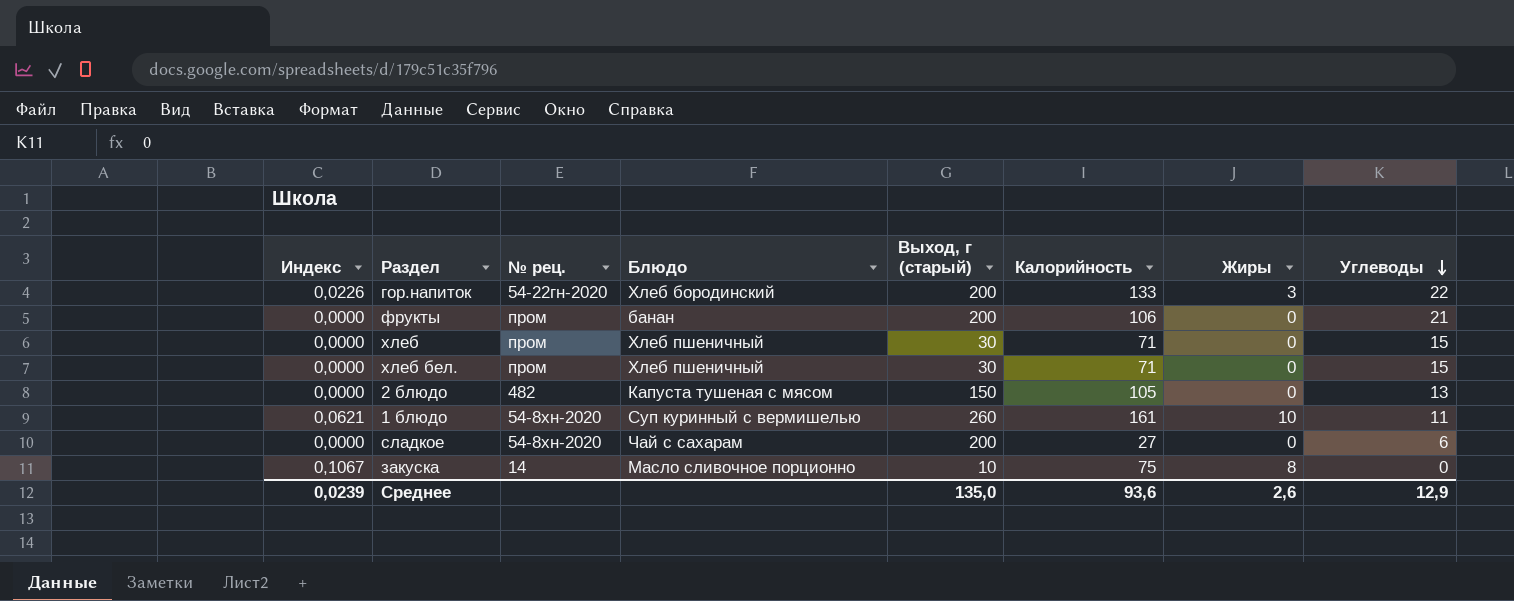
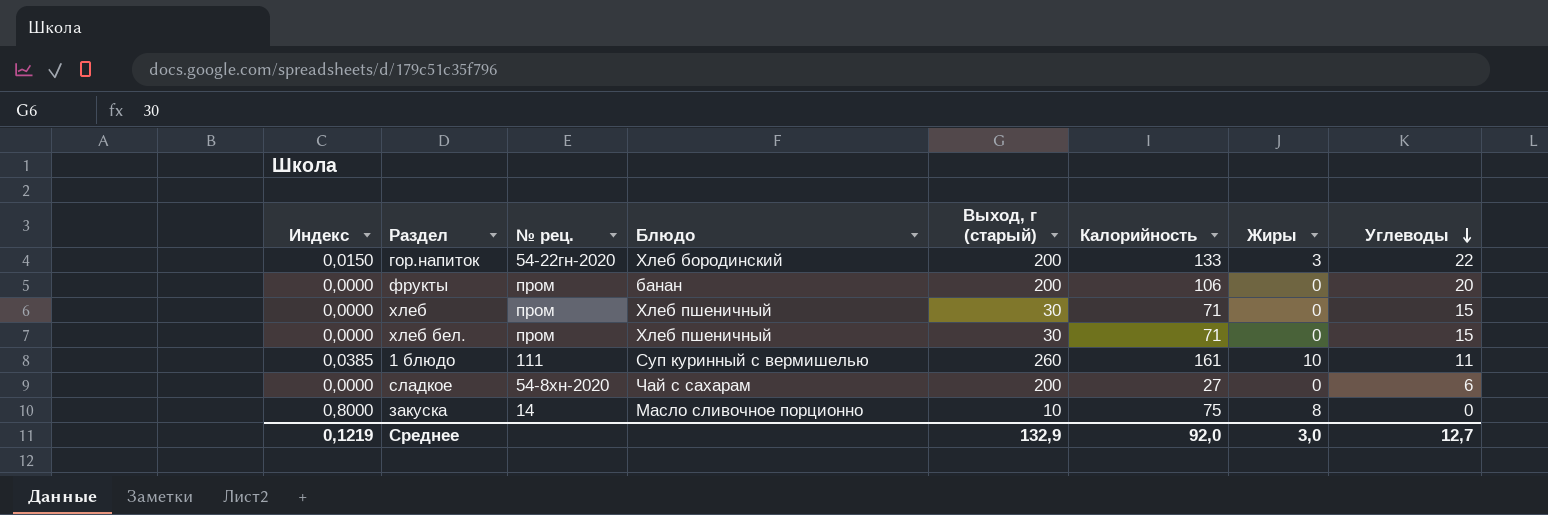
column Индекс | formula: [Жиры] / [Калорийность] -> [Жиры] / [Выход, г (старый)]
row 2 блюдо: 0,0000 | 482 | Капуста тушеная с мясом | 150 | 105 | 0 | 13 -> none
фрукты | Углеводы: 21 -> 20
1 блюдо | № рец.: 54-8хн-2020 -> 111
Среднее | Индекс: 0,0239 -> 0,1219
Среднее | Выход, г (старый): 135,0 -> 132,9
Среднее | Калорийность: 93,6 -> 92,0
Среднее | Жиры: 2,6 -> 3,0
Среднее | Углеводы: 12,9 -> 12,7

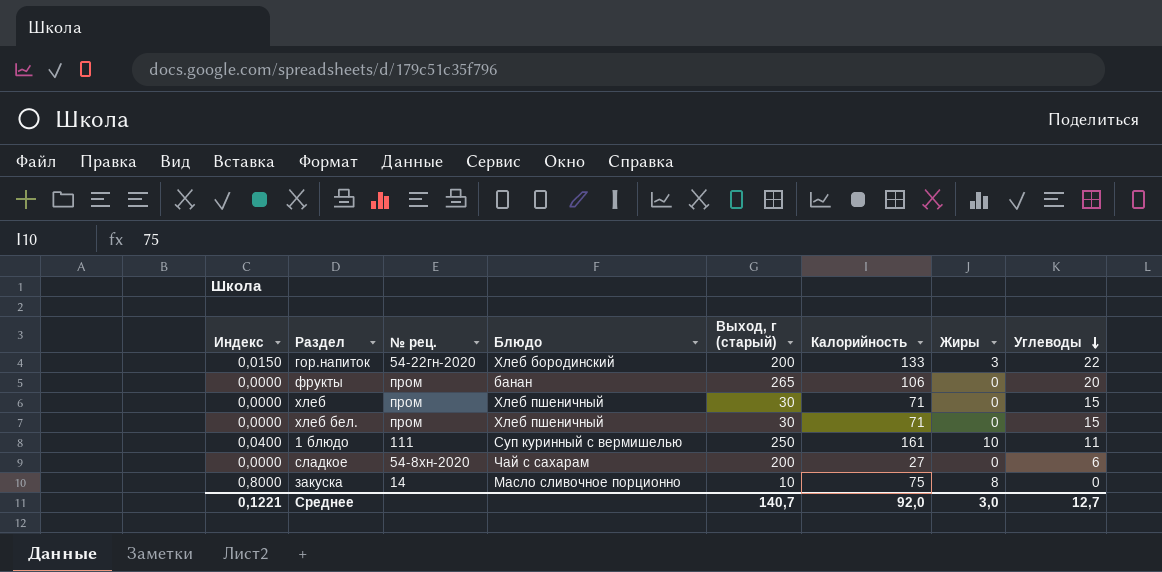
фрукты | Выход, г (старый): 200 -> 265
1 блюдо | Индекс: 0,0385 -> 0,0400
1 блюдо | Выход, г (старый): 260 -> 250
Среднее | Индекс: 0,1219 -> 0,1221
Среднее | Выход, г (старый): 132,9 -> 140,7

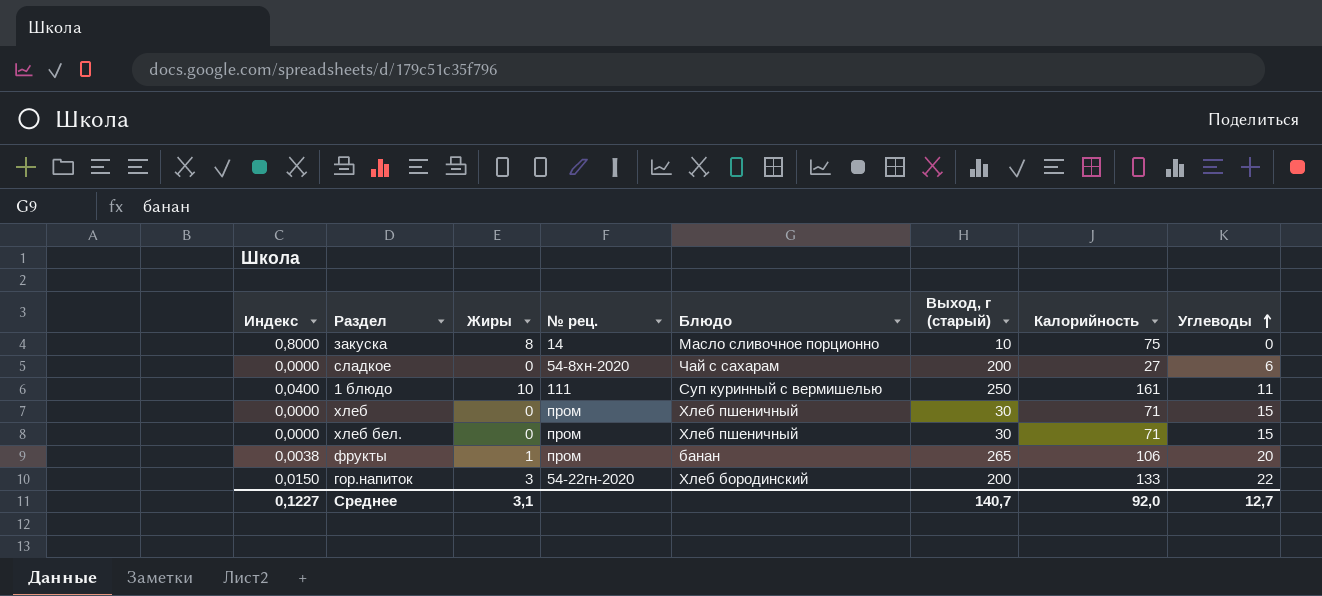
row order: Углеводы descending -> Углеводы ascending
column Жиры | position: 7 -> 3
фрукты | Индекс: 0,0000 -> 0,0038
фрукты | Жиры: 0 -> 1
Среднее | Индекс: 0,1221 -> 0,1227
Среднее | Жиры: 3,0 -> 3,1

